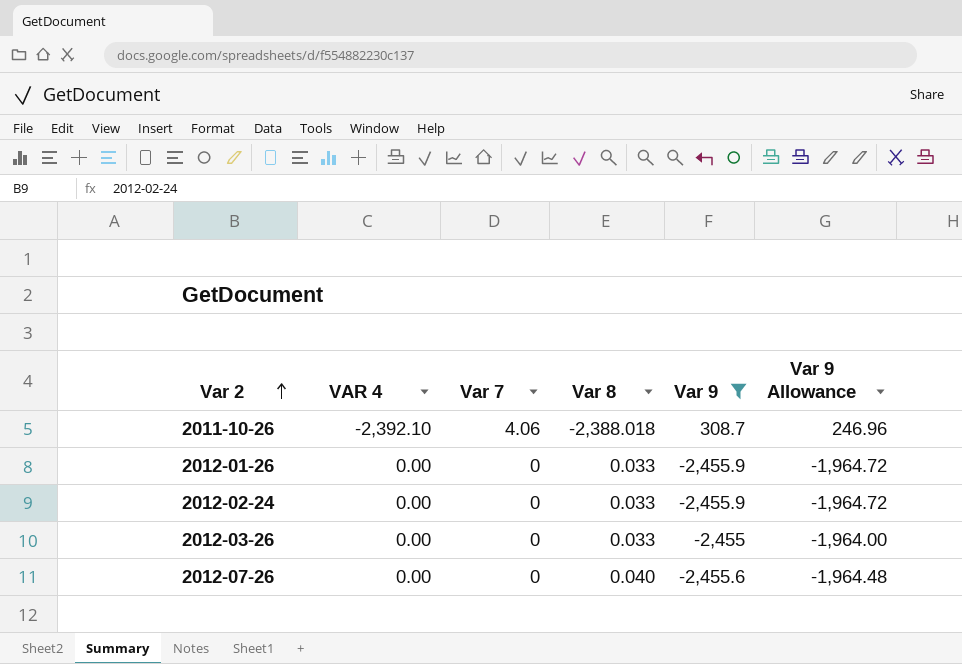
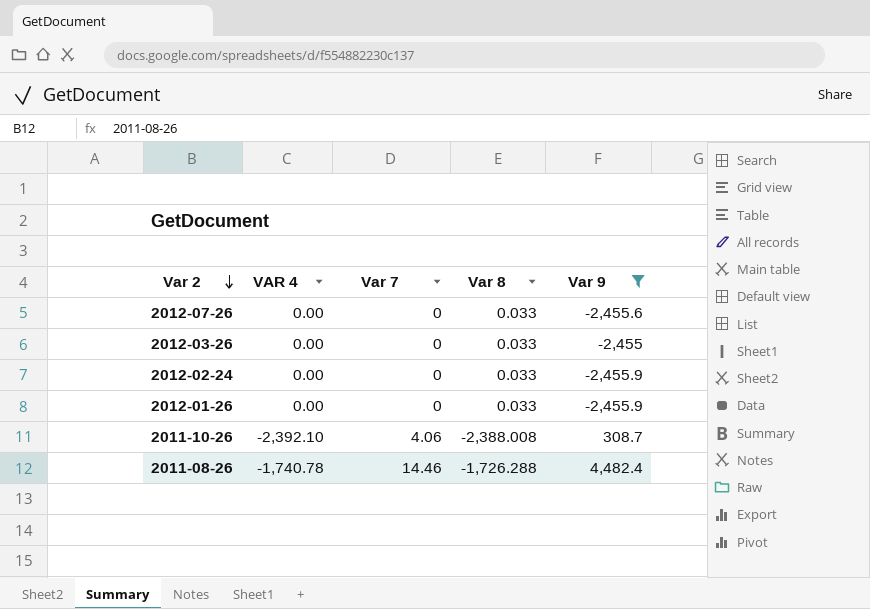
row order: Var 2 ascending -> Var 2 descending
column Var 9 Allowance | formula: [Var 9] * 0.8 -> none
2012-07-26 | Var 8: 0.040 -> 0.033
2011-10-26 | Var 8: -2,388.018 -> -2,388.008
row 2011-08-26: none -> -1,740.78 | 14.46 | -1,726.288 | 4,482.4

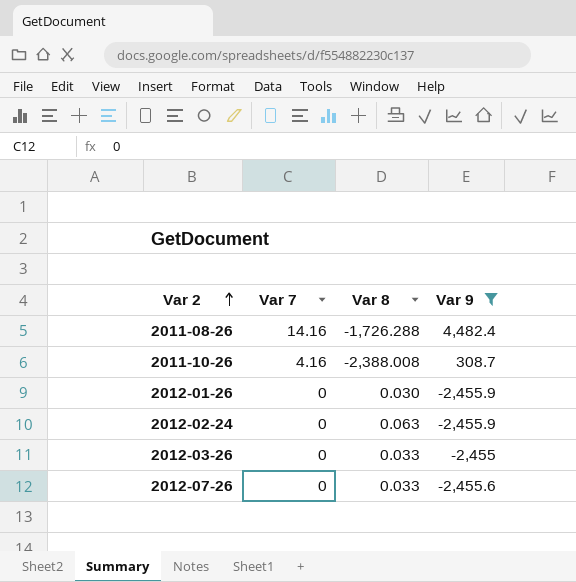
row order: Var 2 descending -> Var 2 ascending
column VAR 4 | position: 2 -> none
2011-08-26 | Var 7: 14.46 -> 14.16
2011-10-26 | Var 7: 4.06 -> 4.16
2012-01-26 | Var 8: 0.033 -> 0.030
2012-02-24 | Var 8: 0.033 -> 0.063

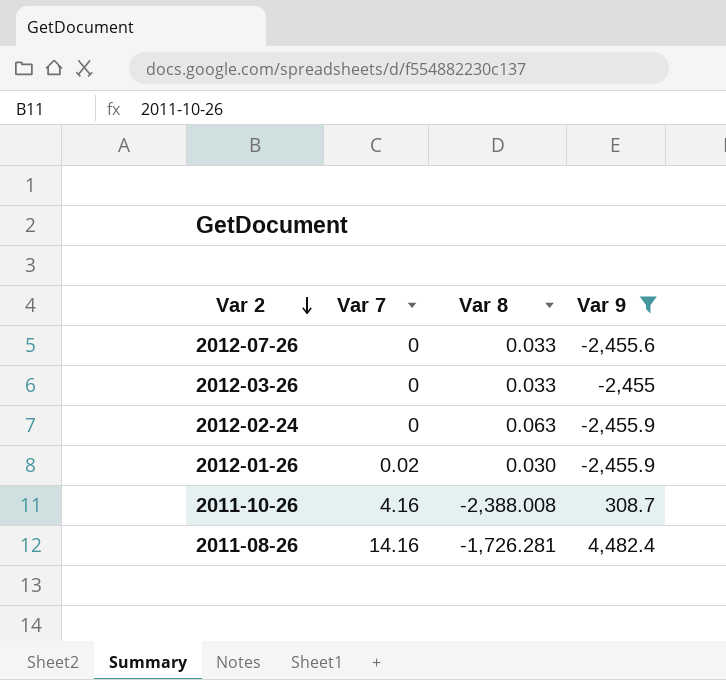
row order: Var 2 ascending -> Var 2 descending
2012-01-26 | Var 7: 0 -> 0.02
2011-08-26 | Var 8: -1,726.288 -> -1,726.281

